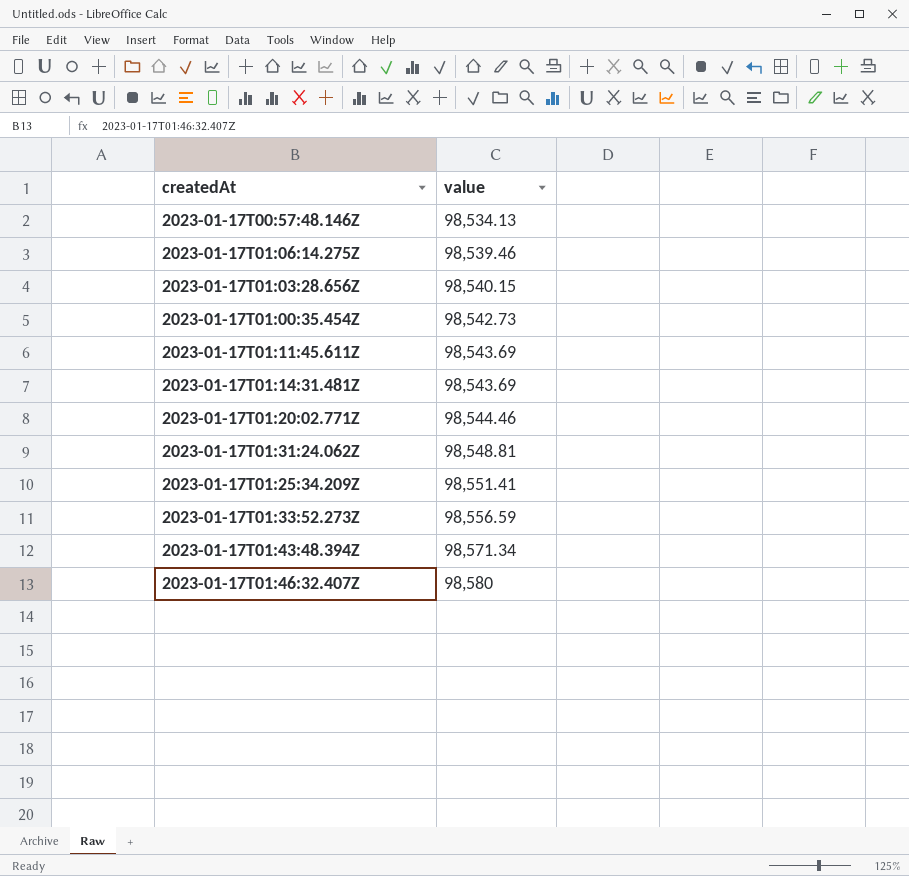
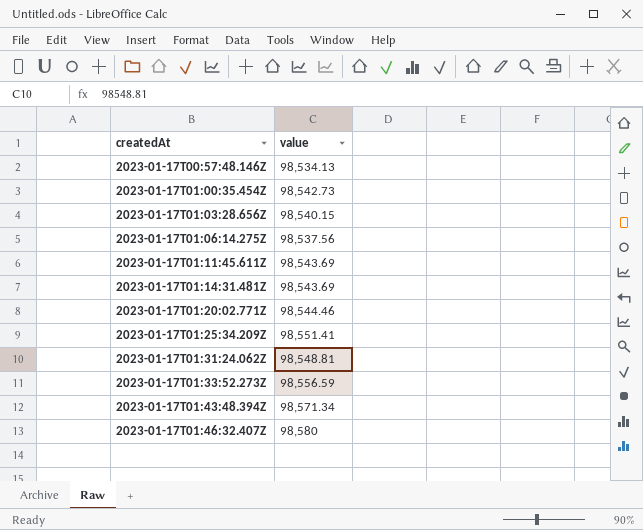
row order: value ascending -> createdAt ascending
2023-01-17T01:06:14.275Z | value: 98,539.46 -> 98,537.56

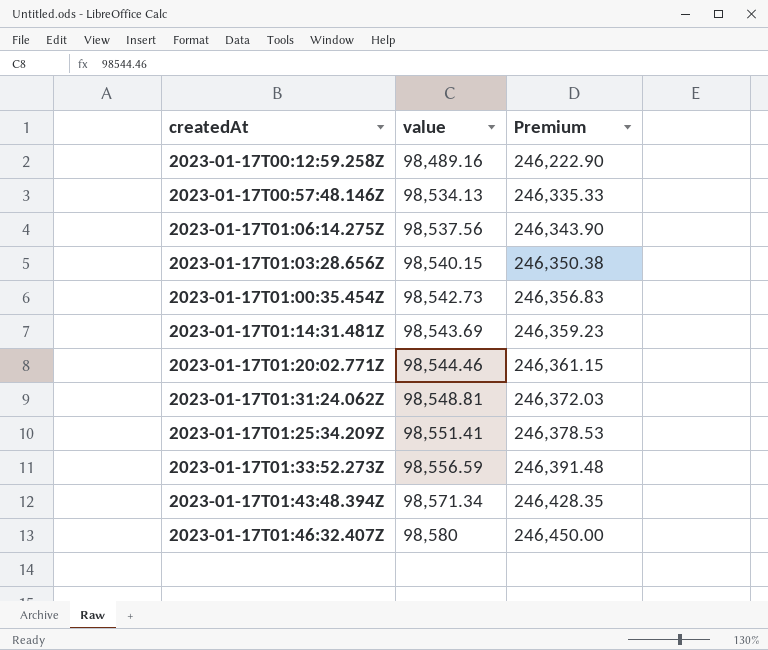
row order: createdAt ascending -> value ascending
column Premium | formula: none -> [value] * 2.5
row 2023-01-17T01:11:45.611Z: 98,543.69 -> none
row 2023-01-17T00:12:59.258Z: none -> 98,489.16 | 246,222.90

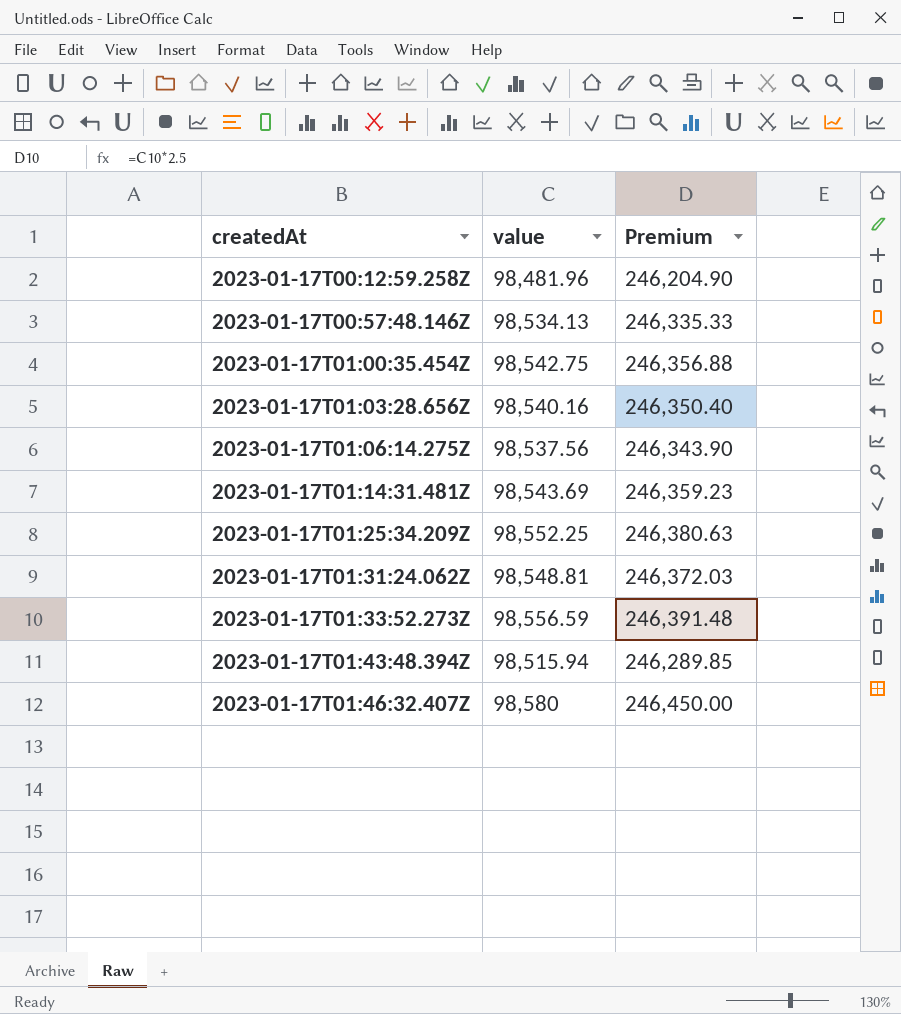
row order: value ascending -> createdAt ascending
row 2023-01-17T01:20:02.771Z: 98,544.46 | 246,361.15 -> none
2023-01-17T00:12:59.258Z | value: 98,489.16 -> 98,481.96
2023-01-17T00:12:59.258Z | Premium: 246,222.90 -> 246,204.90
2023-01-17T01:00:35.454Z | value: 98,542.73 -> 98,542.75
2023-01-17T01:00:35.454Z | Premium: 246,356.83 -> 246,356.88
2023-01-17T01:03:28.656Z | value: 98,540.15 -> 98,540.16
2023-01-17T01:03:28.656Z | Premium: 246,350.38 -> 246,350.40
2023-01-17T01:25:34.209Z | value: 98,551.41 -> 98,552.25
2023-01-17T01:25:34.209Z | Premium: 246,378.53 -> 246,380.63
2023-01-17T01:43:48.394Z | value: 98,571.34 -> 98,515.94
2023-01-17T01:43:48.394Z | Premium: 246,428.35 -> 246,289.85

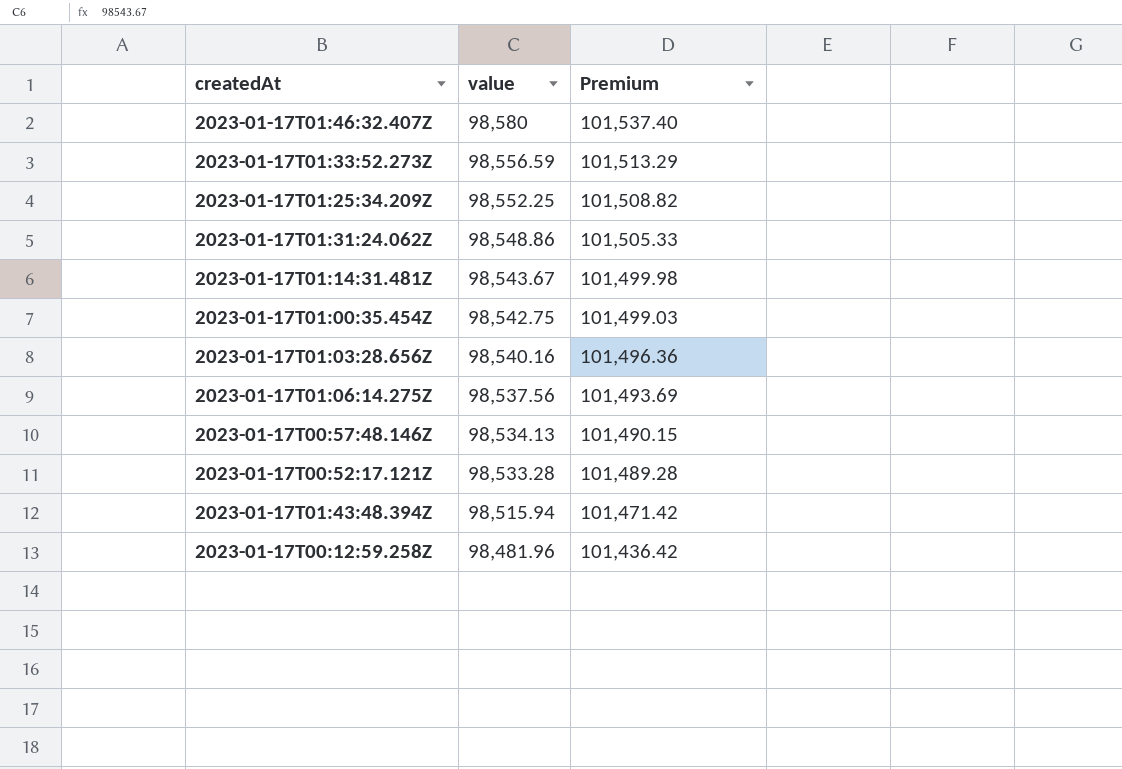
row order: createdAt ascending -> value descending
column Premium | formula: [value] * 2.5 -> [value] * 1.03
2023-01-17T01:31:24.062Z | value: 98,548.81 -> 98,548.86
2023-01-17T01:14:31.481Z | value: 98,543.69 -> 98,543.67
row 2023-01-17T00:52:17.121Z: none -> 98,533.28 | 101,489.28

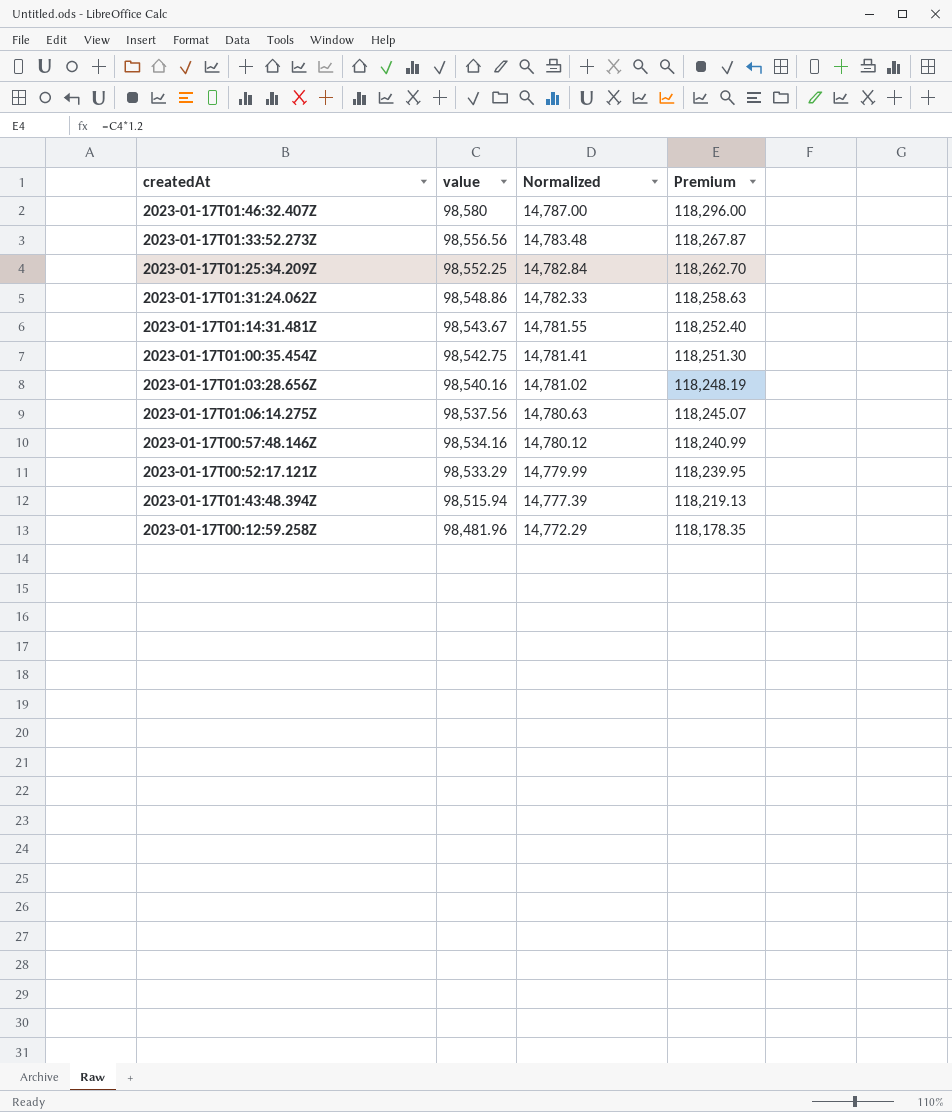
column Normalized | formula: none -> [value] * 0.15
column Premium | formula: [value] * 1.03 -> [value] * 1.2
2023-01-17T01:33:52.273Z | value: 98,556.59 -> 98,556.56
2023-01-17T00:57:48.146Z | value: 98,534.13 -> 98,534.16
2023-01-17T00:52:17.121Z | value: 98,533.28 -> 98,533.29

